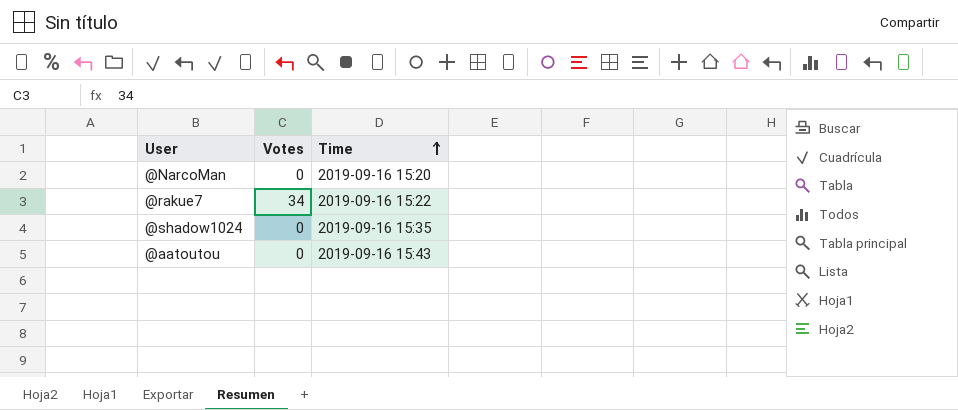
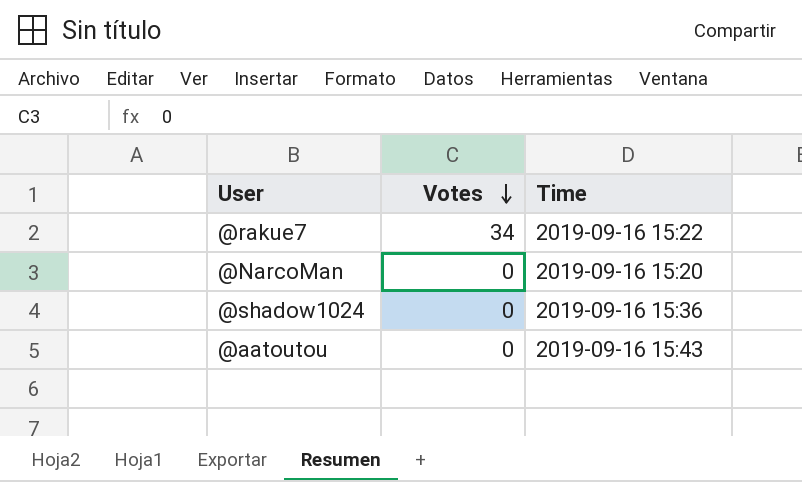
row order: Time ascending -> Votes descending
@shadow1024 | Time: 2019-09-16 15:35 -> 2019-09-16 15:36

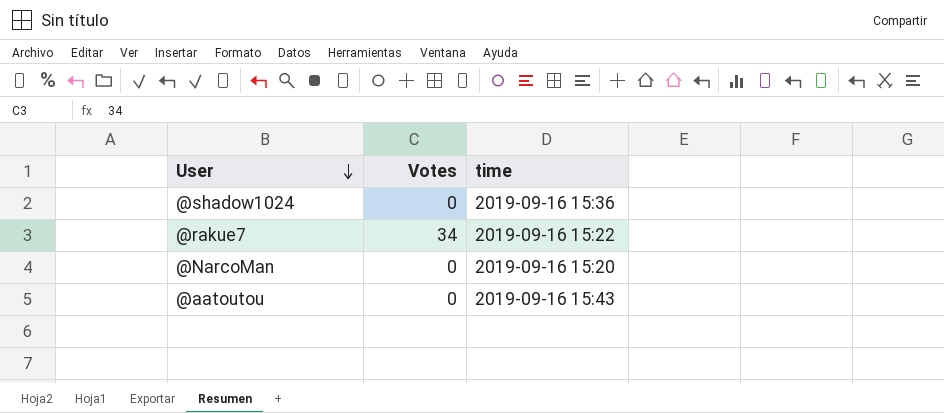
row order: Votes descending -> User descending
column name: Time -> time

